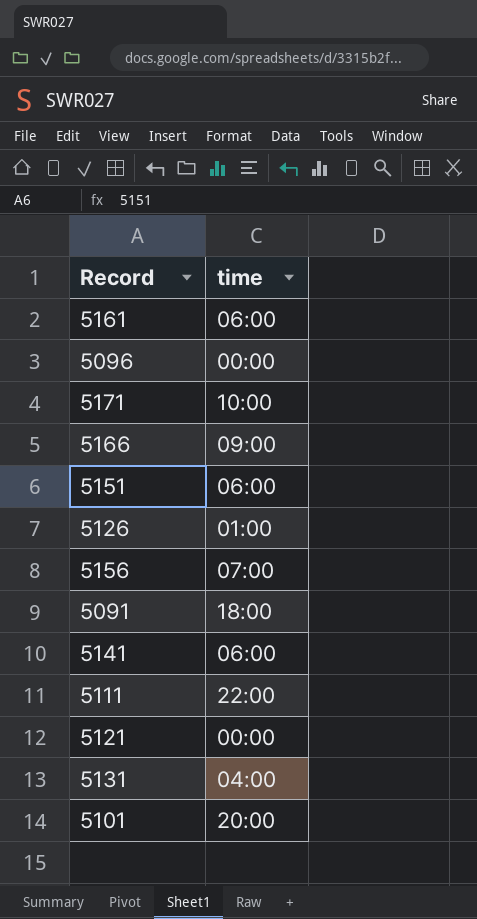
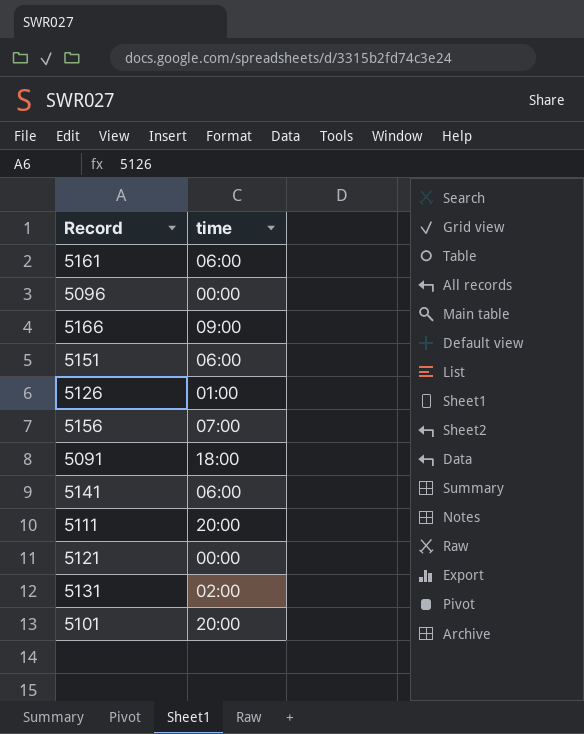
row 5171: 10:00 -> none
5111 | time: 22:00 -> 20:00
5131 | time: 04:00 -> 02:00

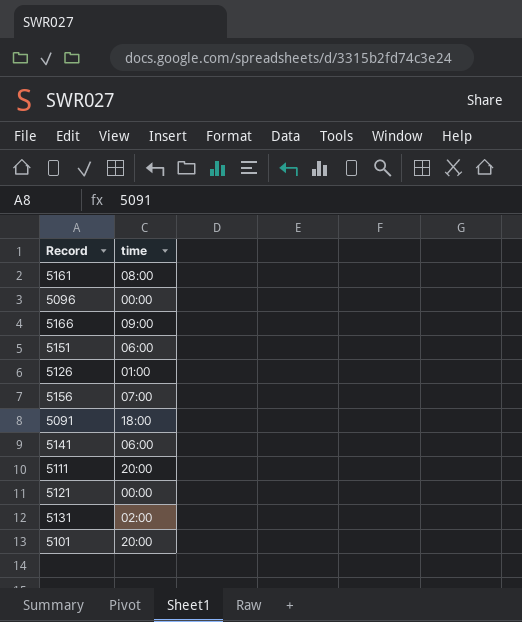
5161 | time: 06:00 -> 08:00

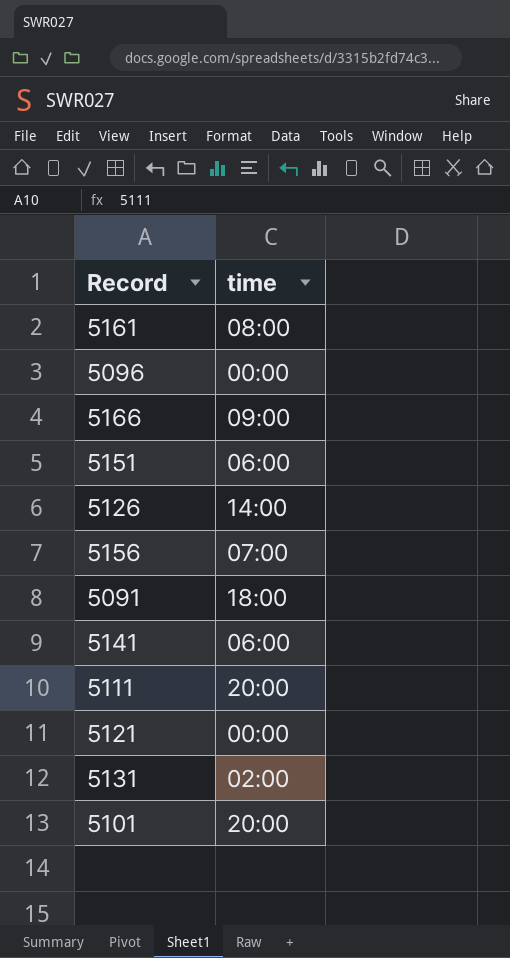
5126 | time: 01:00 -> 14:00

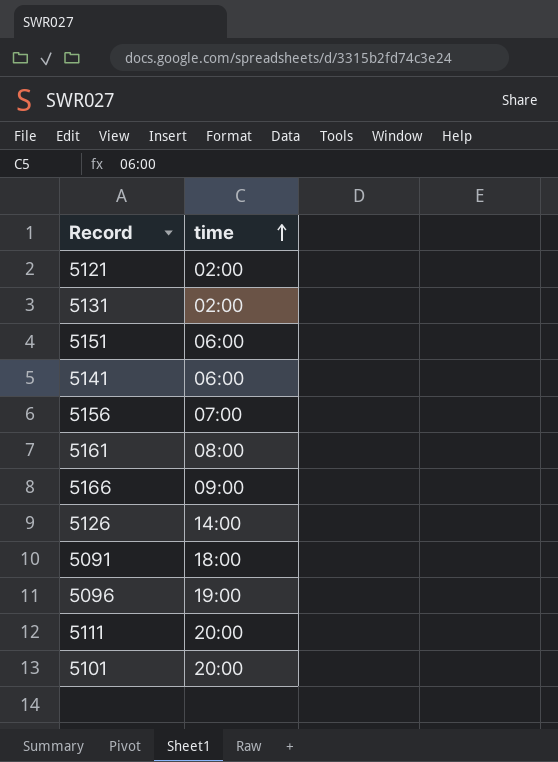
row order: none -> time ascending
5121 | time: 00:00 -> 02:00
5096 | time: 00:00 -> 19:00

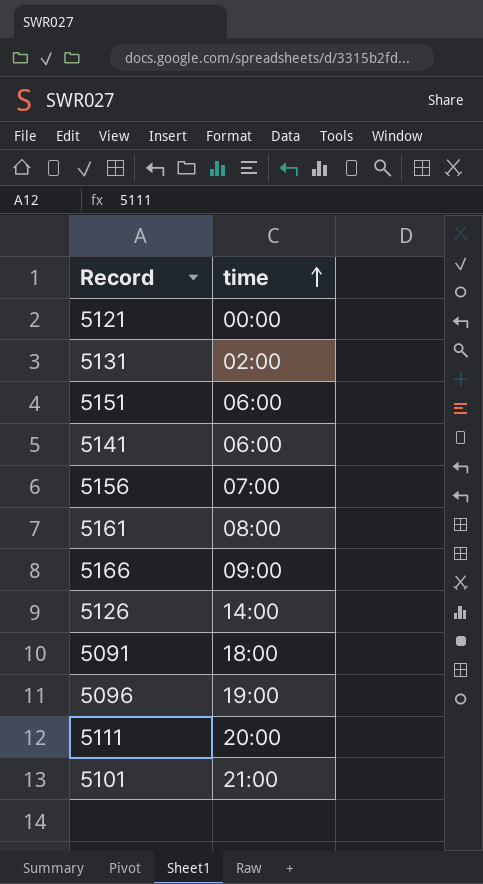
5121 | time: 02:00 -> 00:00
5101 | time: 20:00 -> 21:00

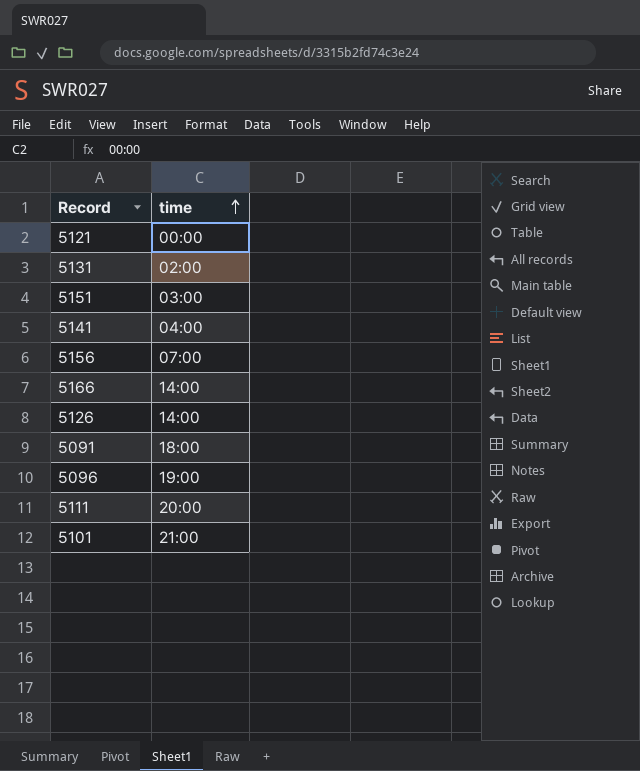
row 5161: 08:00 -> none
5151 | time: 06:00 -> 03:00
5141 | time: 06:00 -> 04:00
5166 | time: 09:00 -> 14:00

